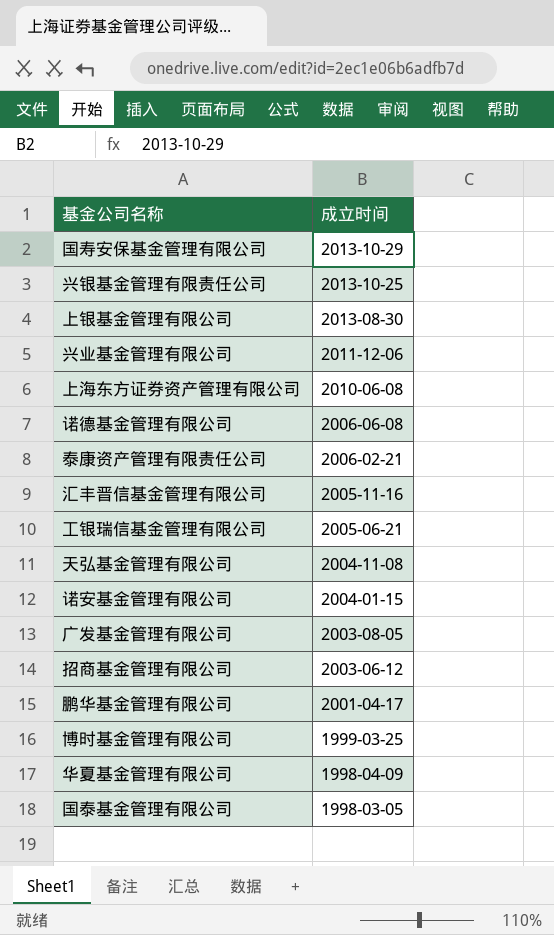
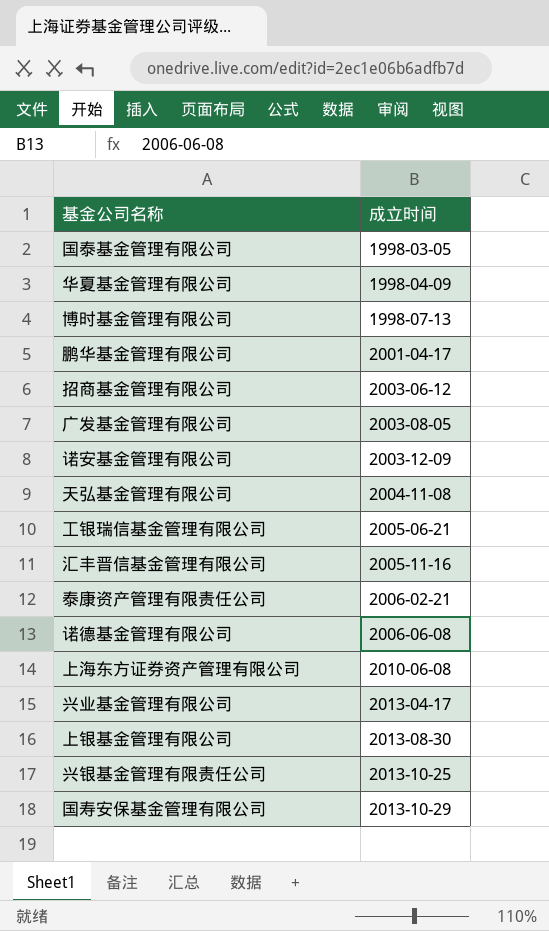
row order: 成立时间 descending -> 成立时间 ascending
博时基金管理有限公司 | 成立时间: 1999-03-25 -> 1998-07-13
诺安基金管理有限公司 | 成立时间: 2004-01-15 -> 2003-12-09
兴业基金管理有限公司 | 成立时间: 2011-12-06 -> 2013-04-17

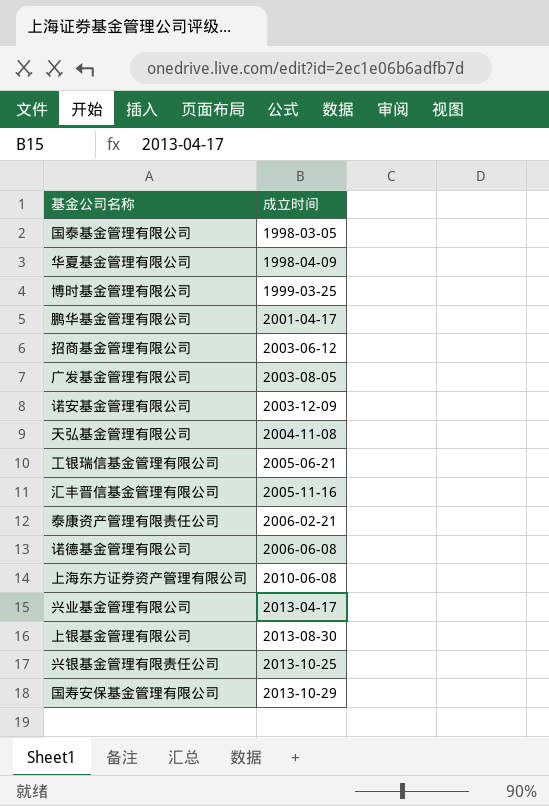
博时基金管理有限公司 | 成立时间: 1998-07-13 -> 1999-03-25

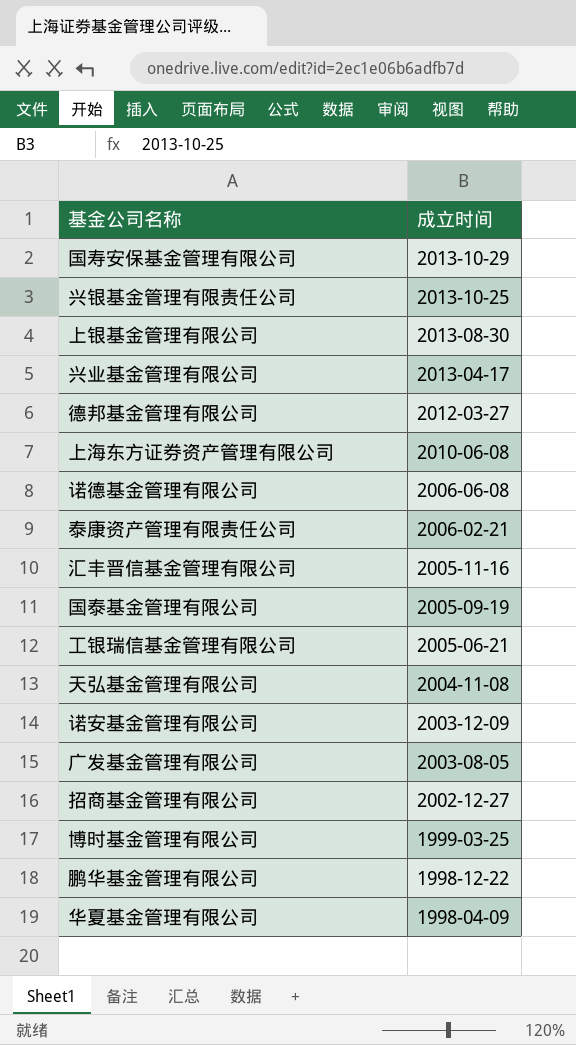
row order: 成立时间 ascending -> 成立时间 descending
row 德邦基金管理有限公司: none -> 2012-03-27
国泰基金管理有限公司 | 成立时间: 1998-03-05 -> 2005-09-19
招商基金管理有限公司 | 成立时间: 2003-06-12 -> 2002-12-27
鹏华基金管理有限公司 | 成立时间: 2001-04-17 -> 1998-12-22

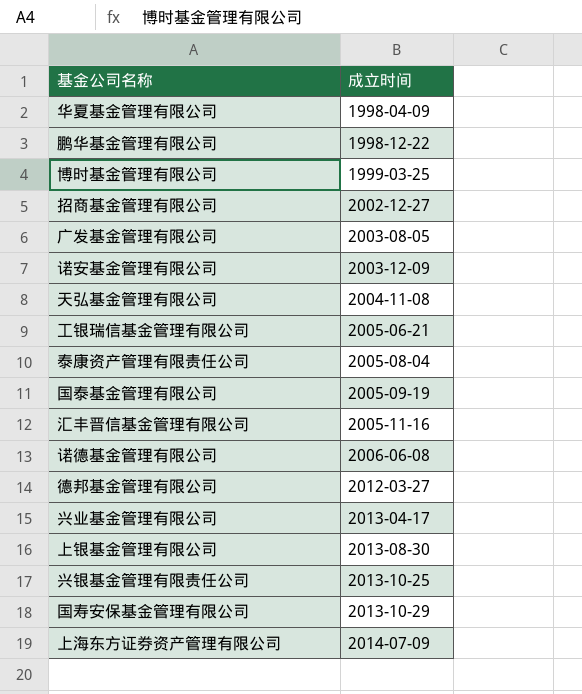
row order: 成立时间 descending -> 成立时间 ascending
泰康资产管理有限责任公司 | 成立时间: 2006-02-21 -> 2005-08-04
上海东方证券资产管理有限公司 | 成立时间: 2010-06-08 -> 2014-07-09

